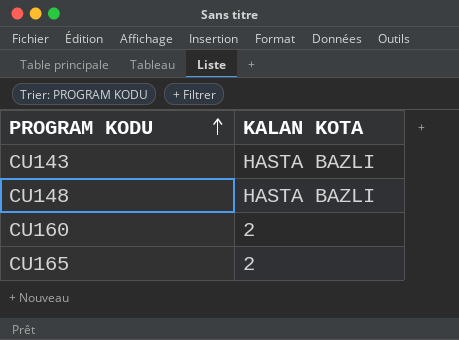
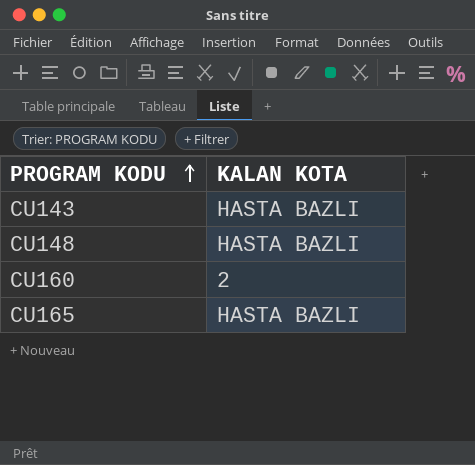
CU165 | KALAN KOTA: 2 -> HASTA BAZLI

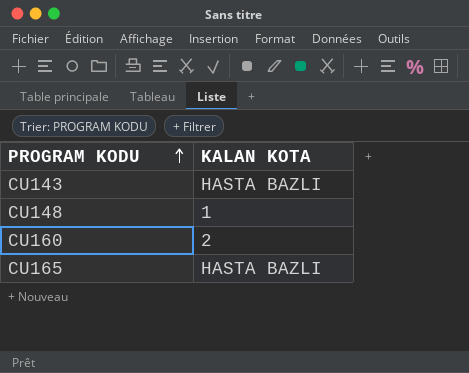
CU148 | KALAN KOTA: HASTA BAZLI -> 1

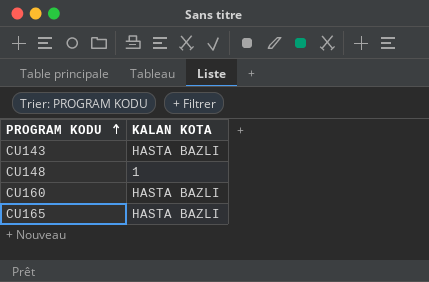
CU160 | KALAN KOTA: 2 -> HASTA BAZLI

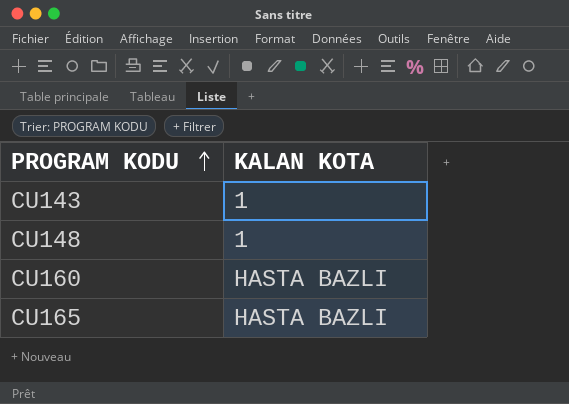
CU143 | KALAN KOTA: HASTA BAZLI -> 1

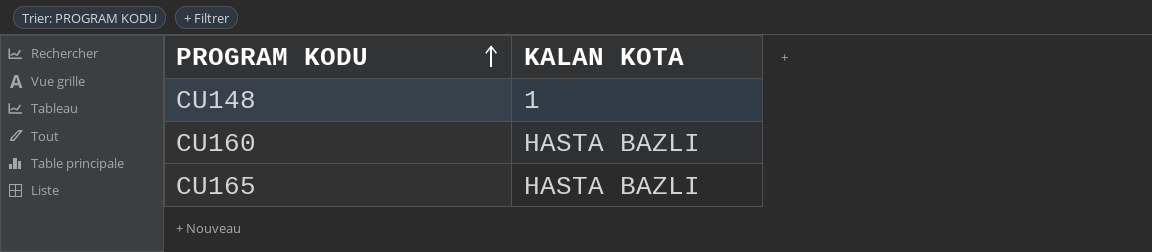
row CU143: 1 -> none

